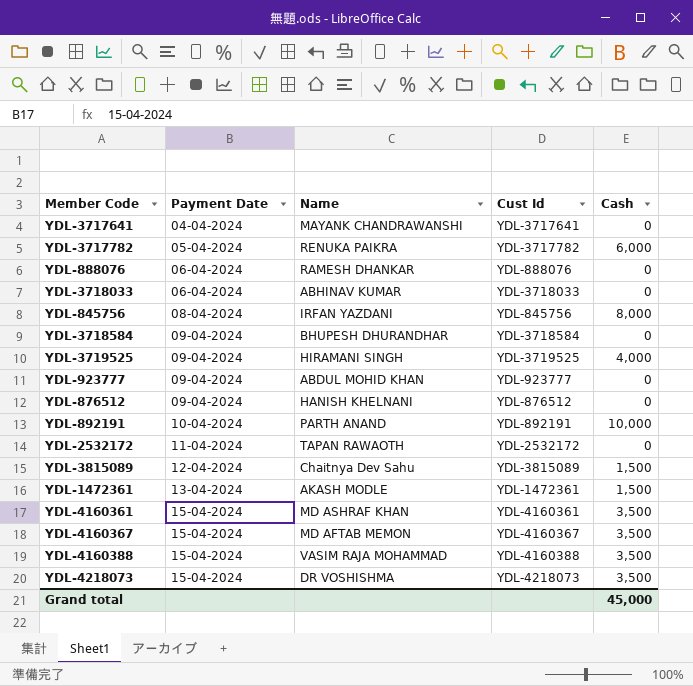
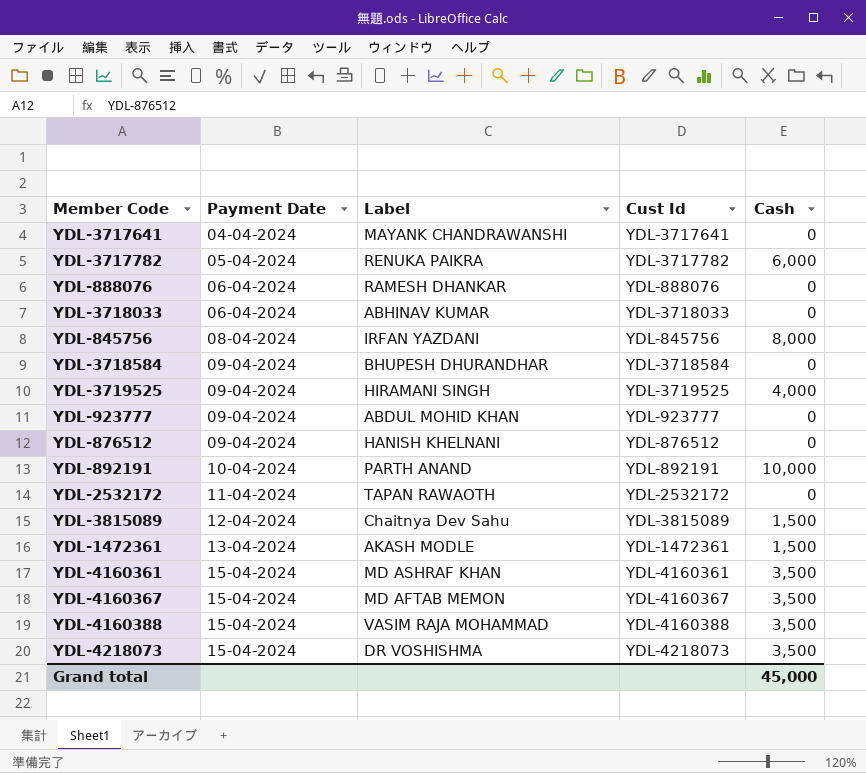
column name: Name -> Label

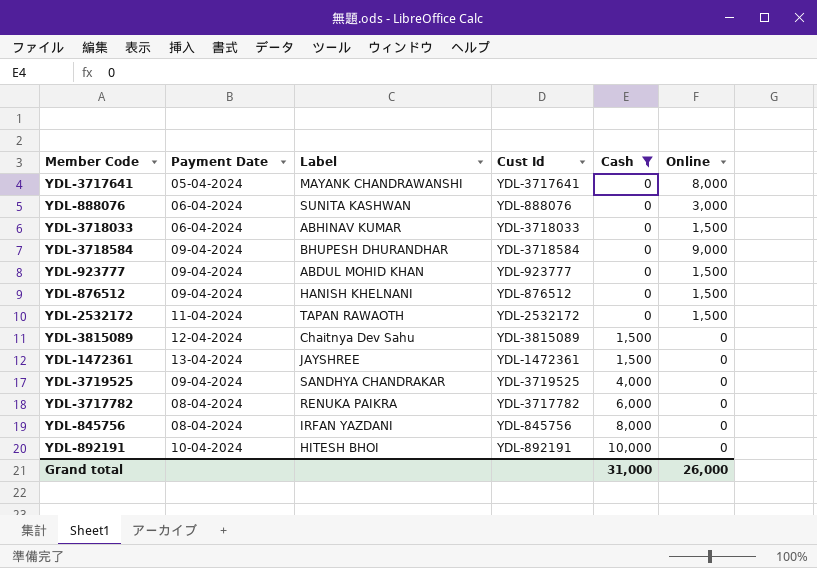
filter: none -> Cash != 3,500
row order: Payment Date ascending -> Cash ascending
column Online | position: none -> 6
YDL-3717641 | Payment Date: 04-04-2024 -> 05-04-2024
YDL-888076 | Label: RAMESH DHANKAR -> SUNITA KASHWAN
YDL-1472361 | Label: AKASH MODLE -> JAYSHREE
YDL-3719525 | Label: HIRAMANI SINGH -> SANDHYA CHANDRAKAR
YDL-3717782 | Payment Date: 05-04-2024 -> 08-04-2024
YDL-892191 | Label: PARTH ANAND -> HITESH BHOI
Grand total | Cash: 45,000 -> 31,000

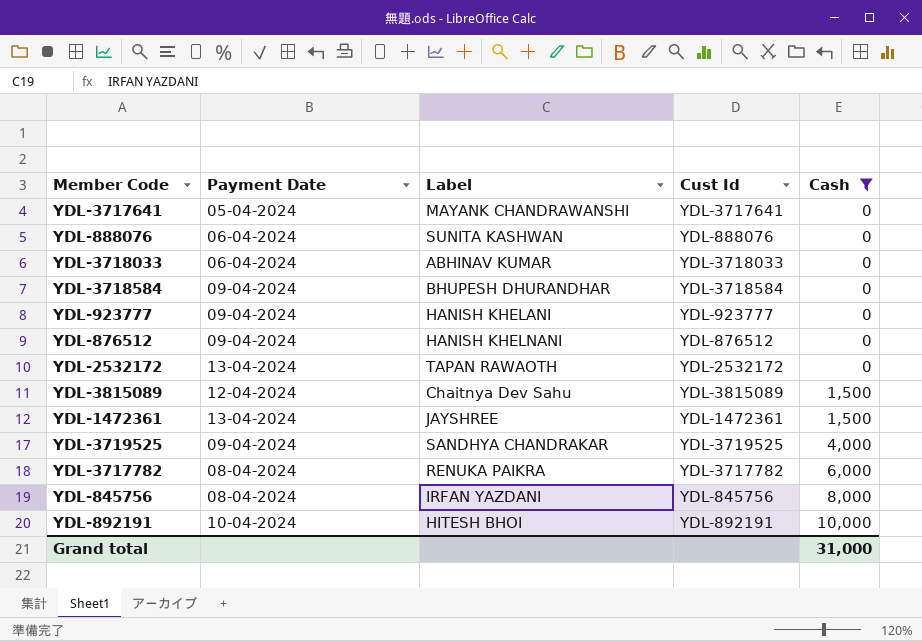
column Online | position: 6 -> none
YDL-923777 | Label: ABDUL MOHID KHAN -> HANISH KHELANI
YDL-2532172 | Payment Date: 11-04-2024 -> 13-04-2024

